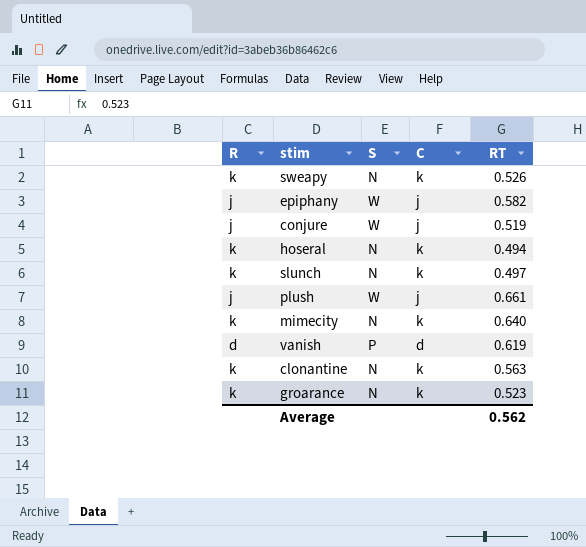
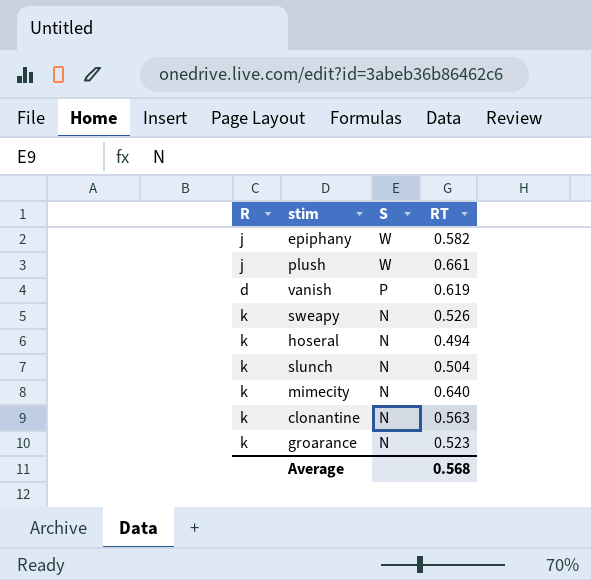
row order: none -> S descending
column C | position: 4 -> none
row conjure: j | W | j | 0.519 -> none
slunch | RT: 0.497 -> 0.504
Average | RT: 0.562 -> 0.568

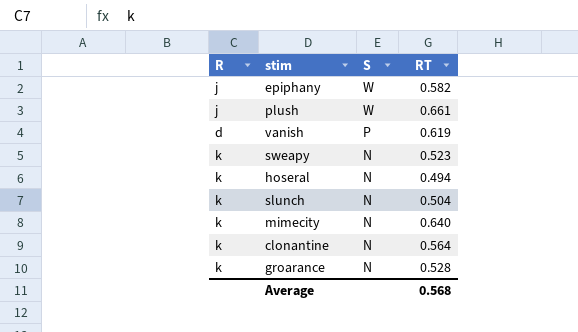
sweapy | RT: 0.526 -> 0.523
clonantine | RT: 0.563 -> 0.564
groarance | RT: 0.523 -> 0.528

